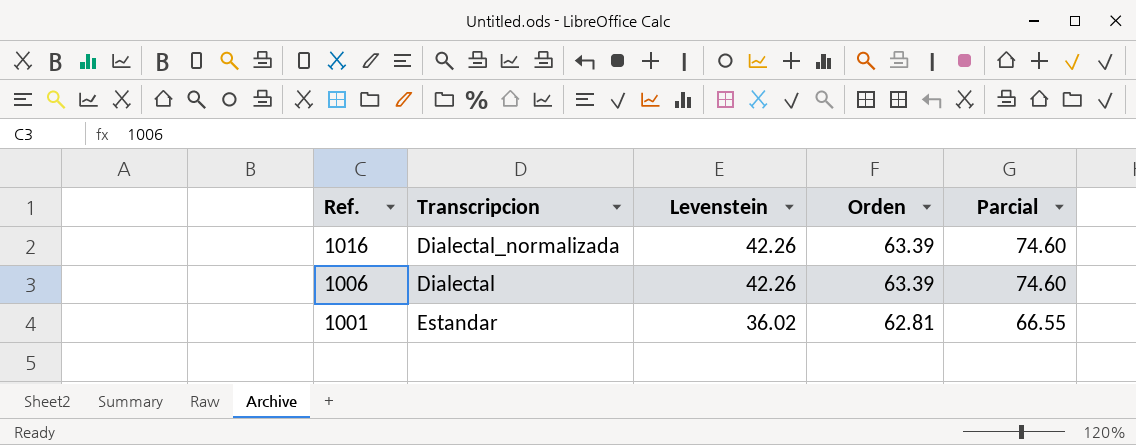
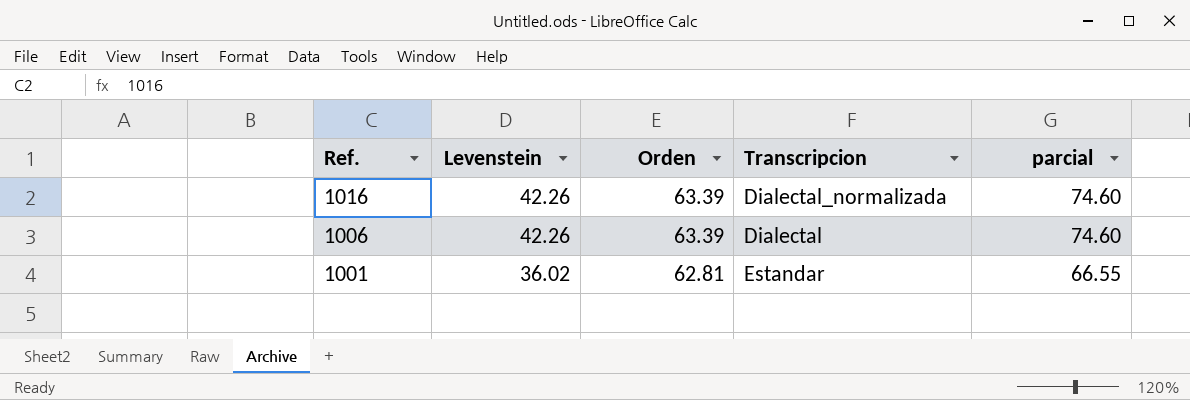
column Transcripcion | position: 2 -> 4
column name: Parcial -> parcial

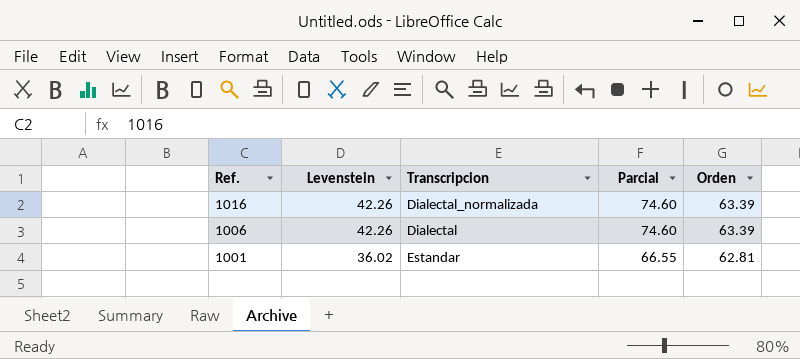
column name: parcial -> Parcial
column Orden | position: 3 -> 5

